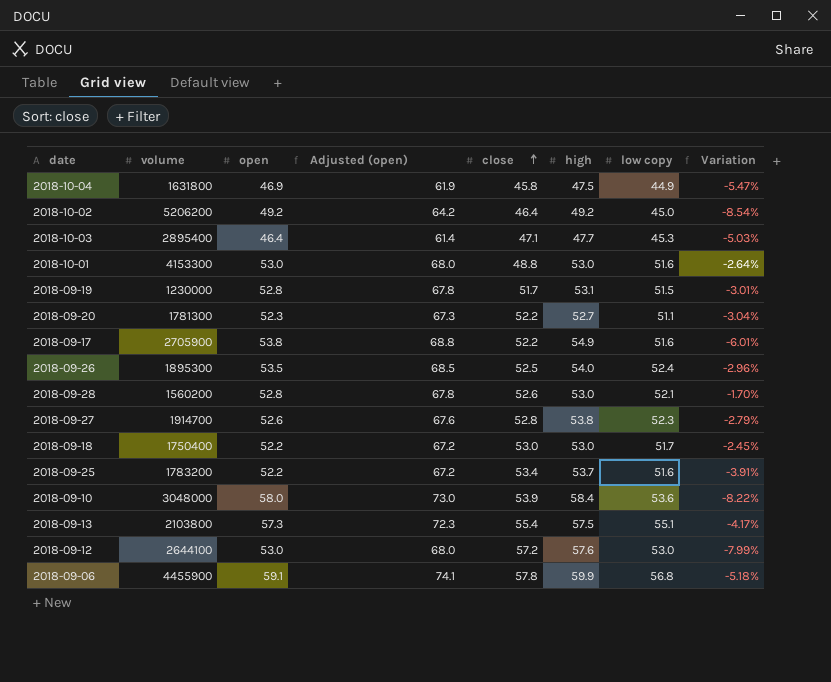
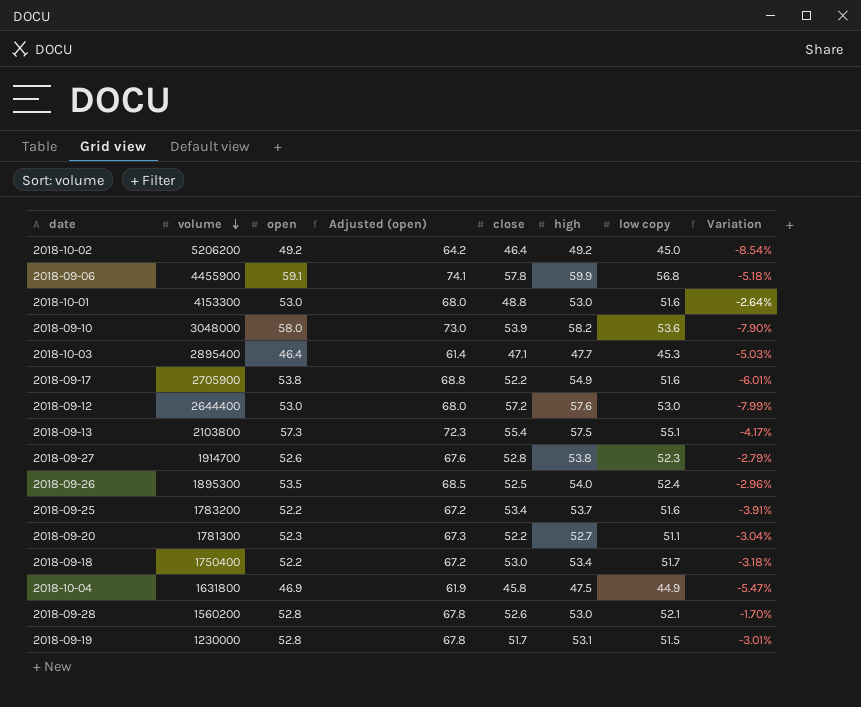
row order: close ascending -> volume descending
2018-09-10 | high: 58.4 -> 58.2
2018-09-10 | Variation: -8.22% -> -7.90%
2018-09-12 | volume: 2644100 -> 2644400
2018-09-18 | high: 53.0 -> 53.4
2018-09-18 | Variation: -2.45% -> -3.18%

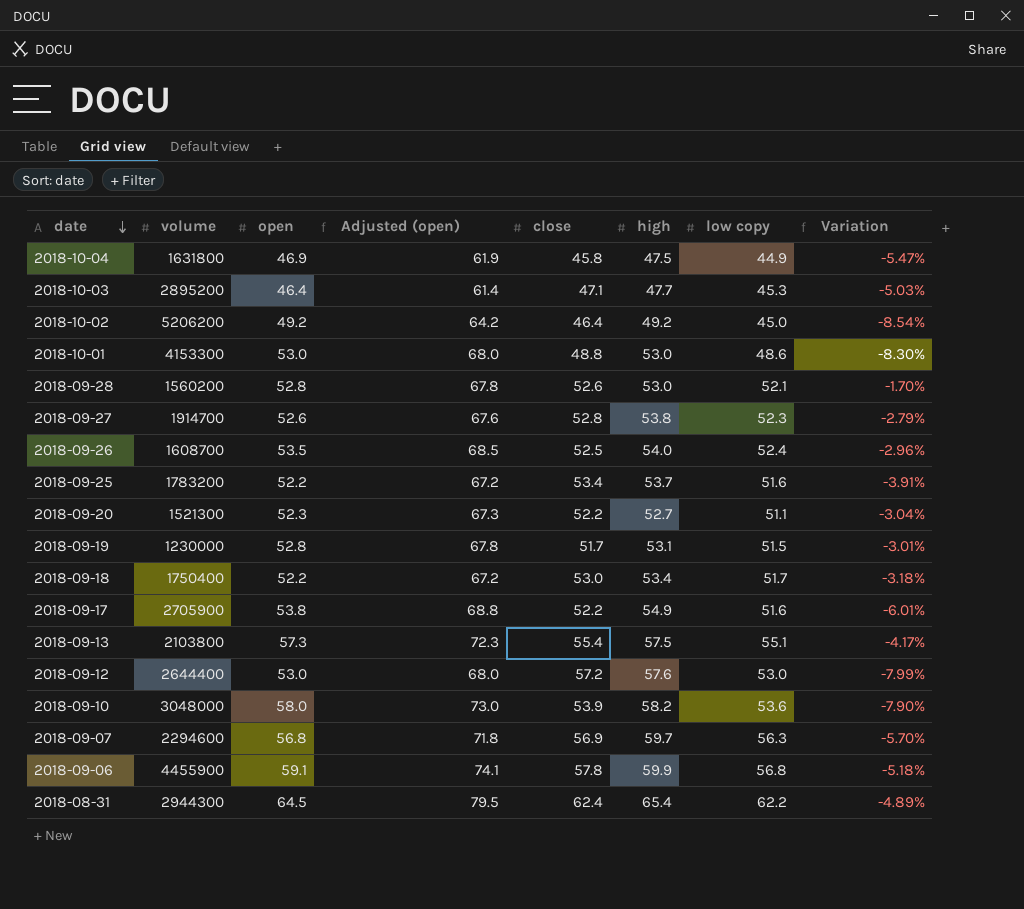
row order: volume descending -> date descending
2018-10-03 | volume: 2895400 -> 2895200
2018-10-01 | low copy: 51.6 -> 48.6
2018-10-01 | Variation: -2.64% -> -8.30%
2018-09-26 | volume: 1895300 -> 1608700
2018-09-20 | volume: 1781300 -> 1521300
row 2018-09-07: none -> 2294600 | 56.8 | 71.8 | 56.9 | 59.7 | 56.3 | -5.70%
row 2018-08-31: none -> 2944300 | 64.5 | 79.5 | 62.4 | 65.4 | 62.2 | -4.89%

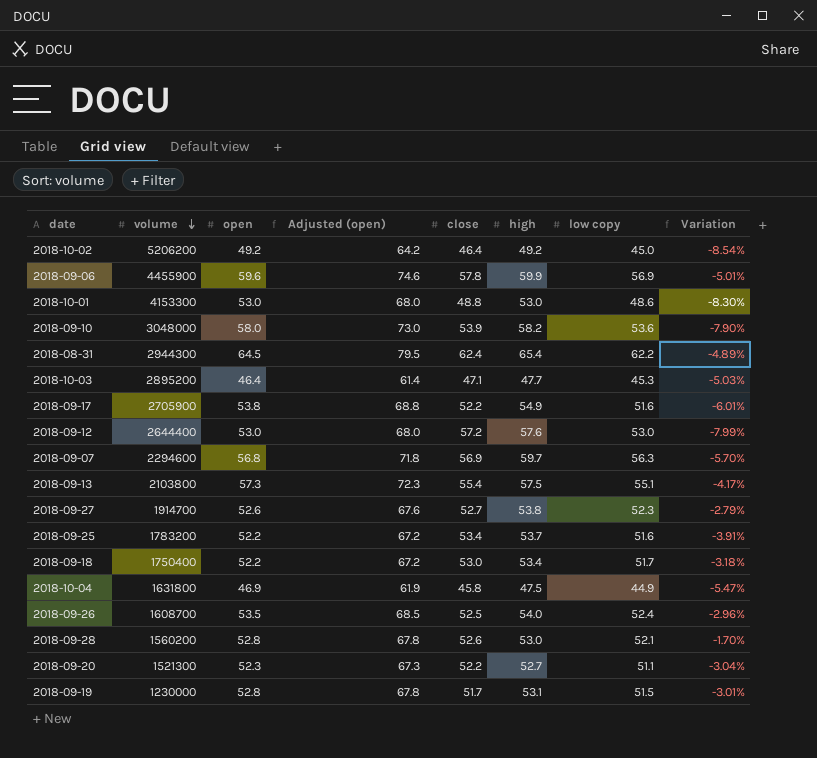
row order: date descending -> volume descending
2018-09-06 | open: 59.1 -> 59.6
2018-09-06 | Adjusted (open): 74.1 -> 74.6
2018-09-06 | low copy: 56.8 -> 56.9
2018-09-06 | Variation: -5.18% -> -5.01%
2018-09-27 | close: 52.8 -> 52.7

